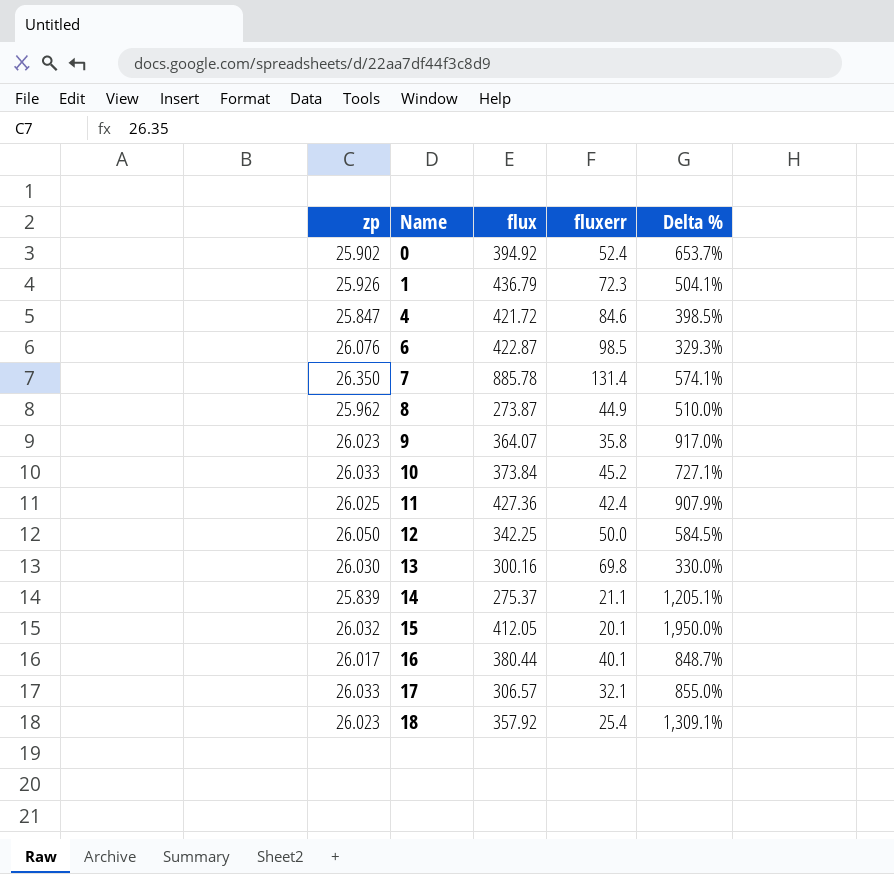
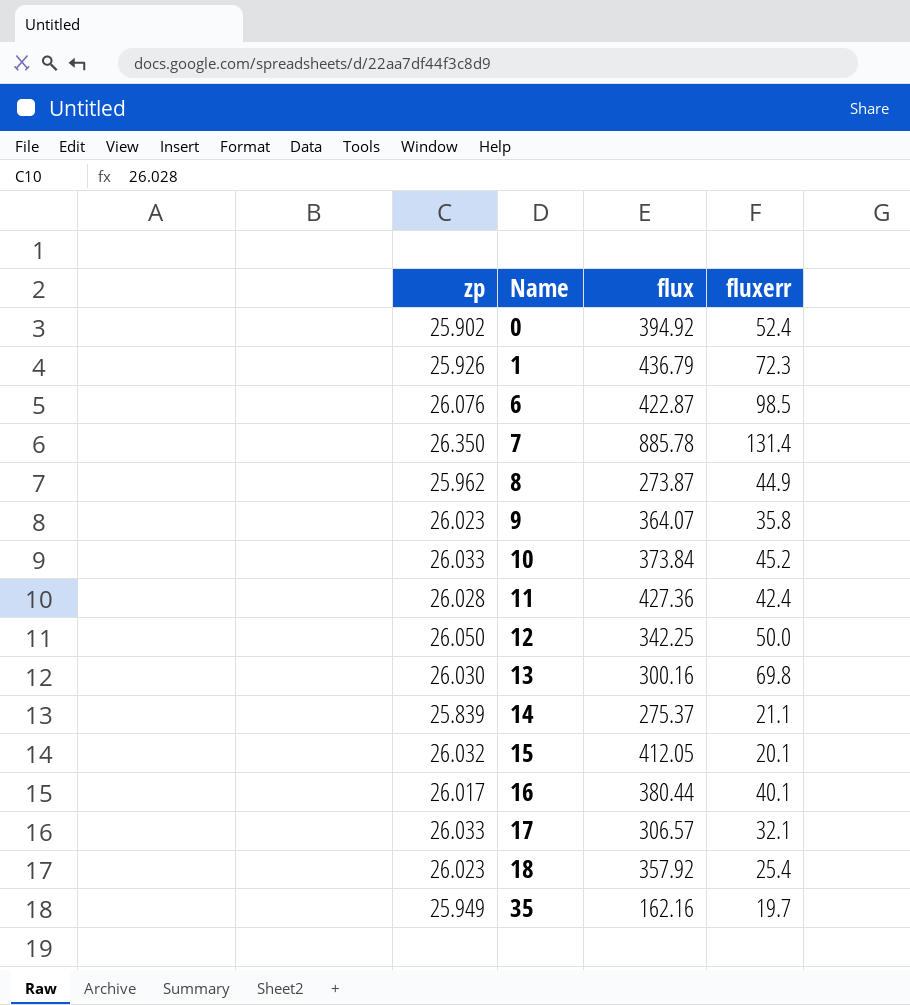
column Delta % | formula: ([flux] - [fluxerr]) / [fluxerr] -> none
row 4: 25.847 | 421.72 | 84.6 | 398.5% -> none
11 | zp: 26.025 -> 26.028
row 35: none -> 25.949 | 162.16 | 19.7

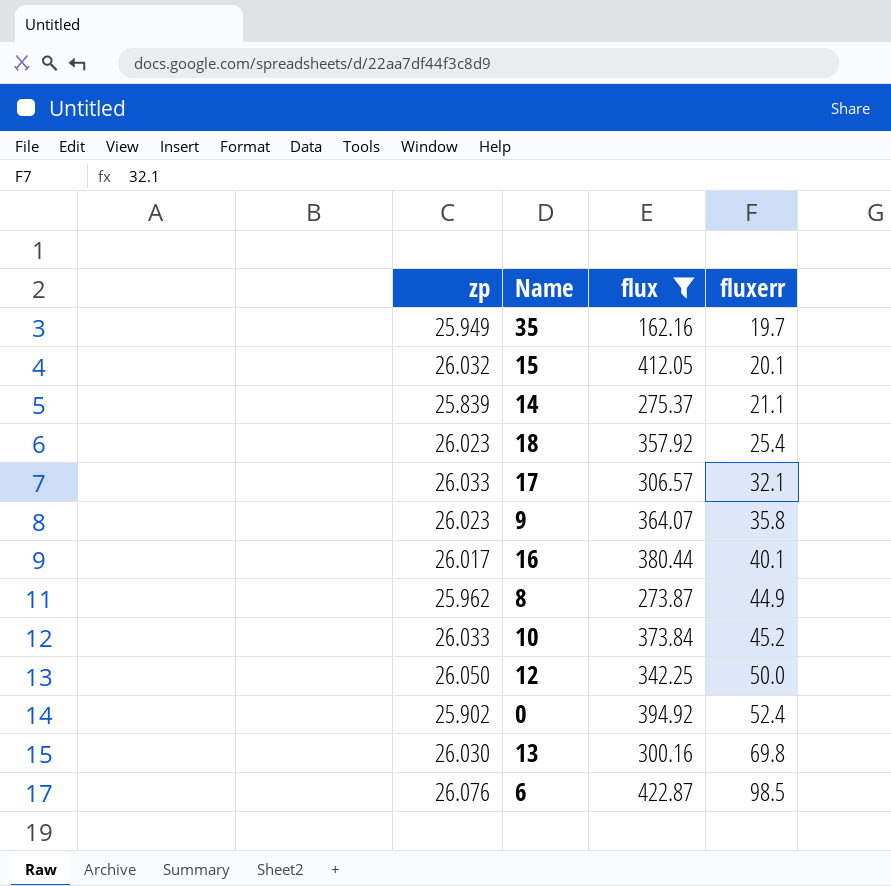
filter: none -> flux <= 422.87
row order: Name ascending -> fluxerr ascending

